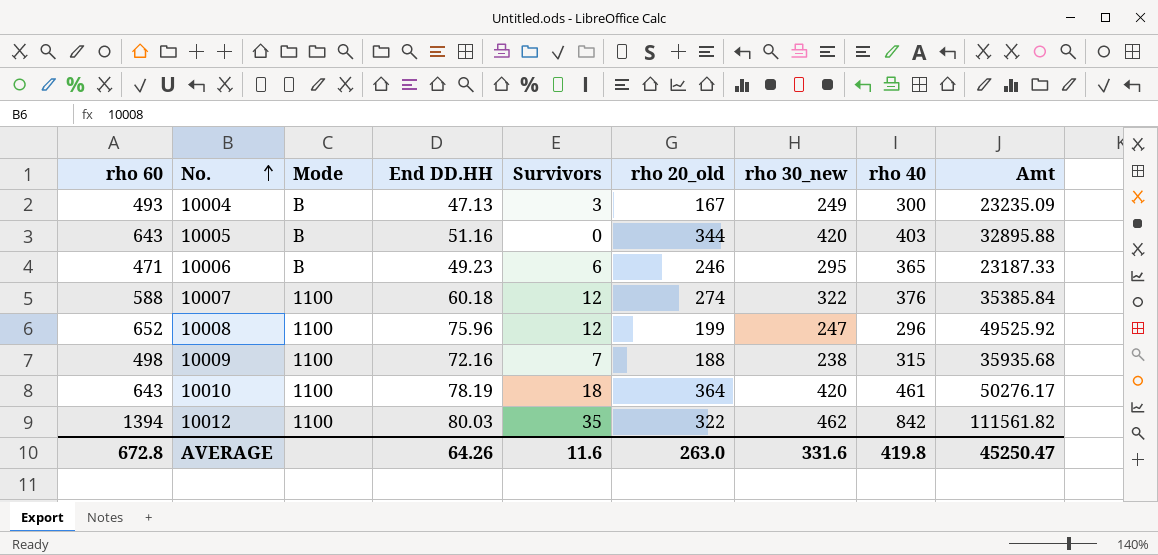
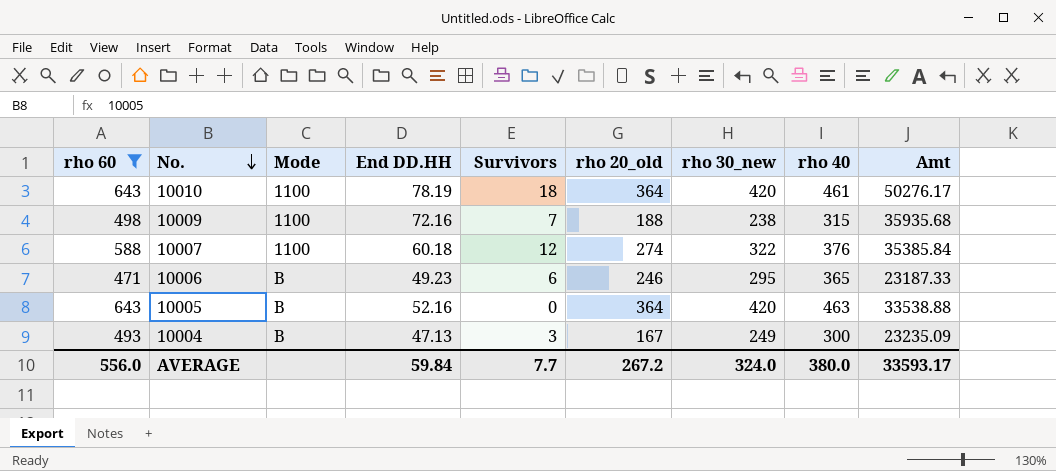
filter: none -> rho 60 <= 643
row order: No. ascending -> No. descending
10005 | End DD.HH: 51.16 -> 52.16
10005 | rho 20_old: 344 -> 364
10005 | rho 40: 403 -> 463
10005 | Amt: 32895.88 -> 33538.88
AVERAGE | rho 60: 672.8 -> 556.0
AVERAGE | End DD.HH: 64.26 -> 59.84
AVERAGE | Survivors: 11.6 -> 7.7
AVERAGE | rho 20_old: 263.0 -> 267.2
AVERAGE | rho 30_new: 331.6 -> 324.0
AVERAGE | rho 40: 419.8 -> 380.0
AVERAGE | Amt: 45250.47 -> 33593.17

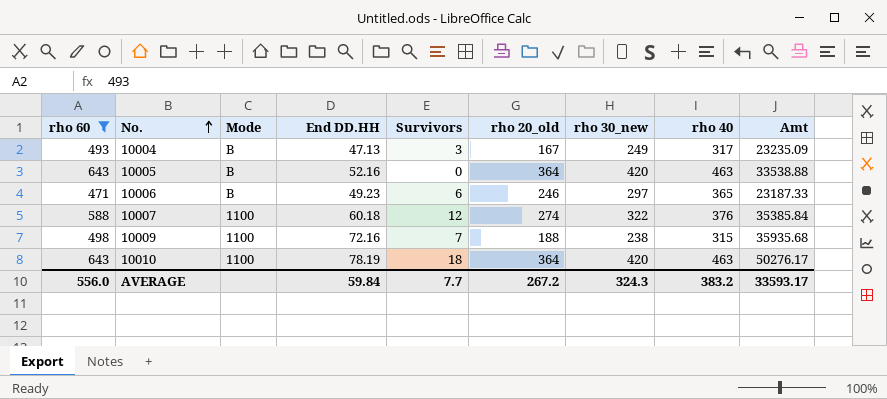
row order: No. descending -> No. ascending
10004 | rho 40: 300 -> 317
10006 | rho 30_new: 295 -> 297
10010 | rho 40: 461 -> 463
AVERAGE | rho 30_new: 324.0 -> 324.3
AVERAGE | rho 40: 380.0 -> 383.2

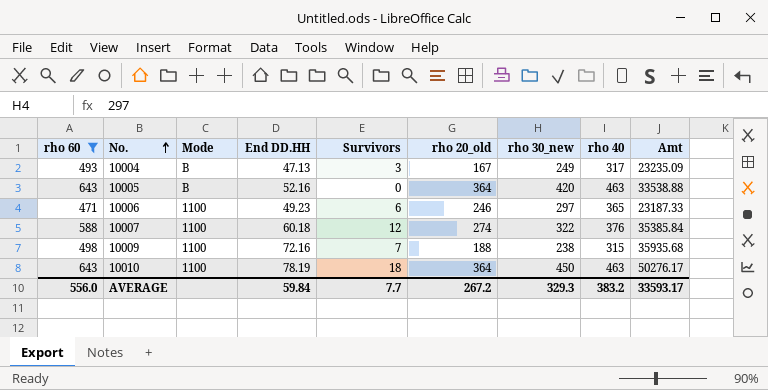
10006 | Mode: B -> 1100
10010 | rho 30_new: 420 -> 450
AVERAGE | rho 30_new: 324.3 -> 329.3

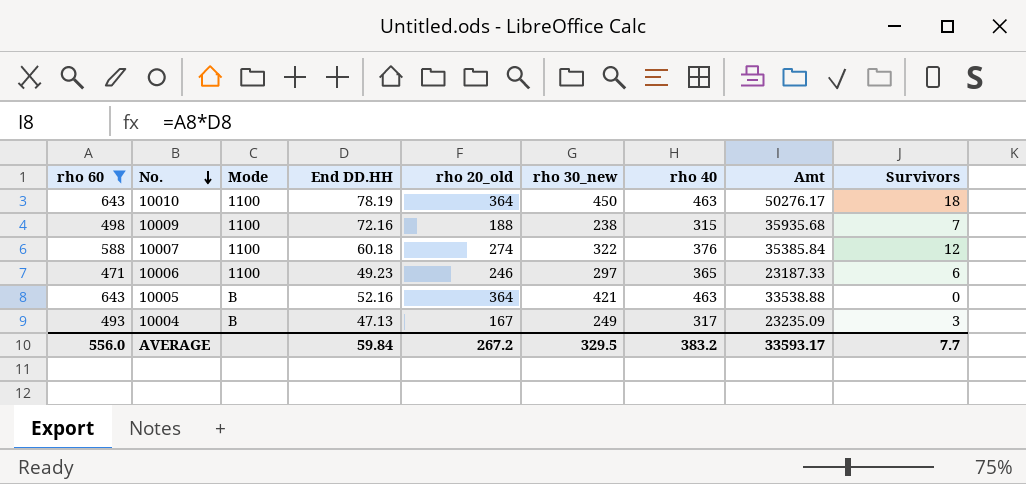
row order: No. ascending -> No. descending
column Survivors | position: 5 -> 9
10005 | rho 30_new: 420 -> 421
AVERAGE | rho 30_new: 329.3 -> 329.5

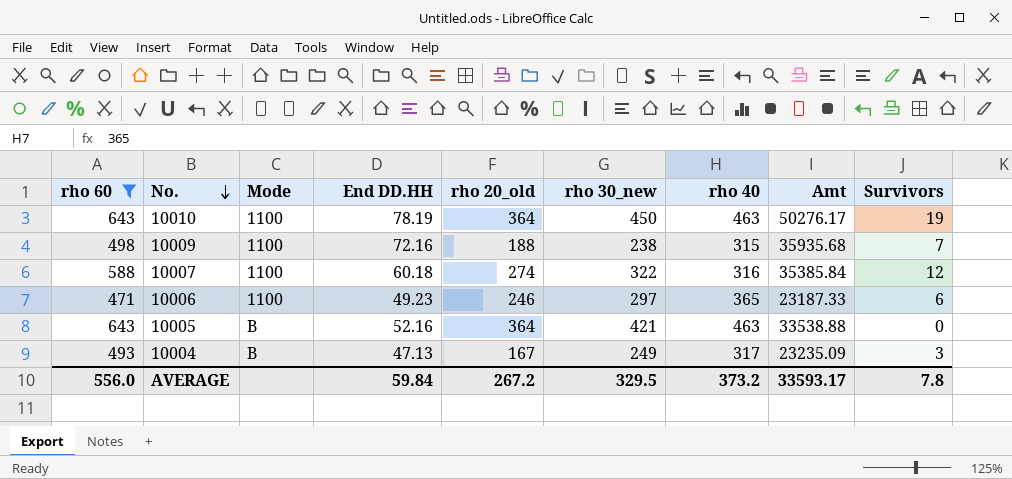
10010 | Survivors: 18 -> 19
10007 | rho 40: 376 -> 316
AVERAGE | rho 40: 383.2 -> 373.2
AVERAGE | Survivors: 7.7 -> 7.8

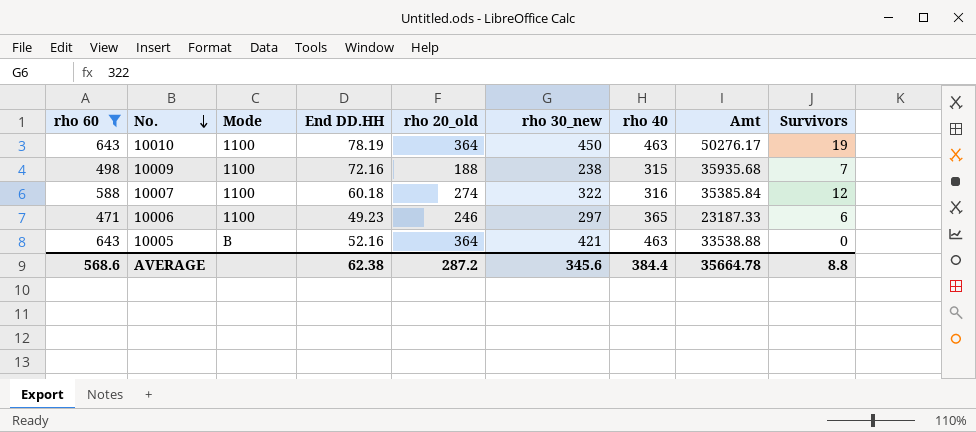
row 10004: 493 | B | 47.13 | 167 | 249 | 317 | 23235.09 | 3 -> none
AVERAGE | rho 60: 556.0 -> 568.6
AVERAGE | End DD.HH: 59.84 -> 62.38
AVERAGE | rho 20_old: 267.2 -> 287.2
AVERAGE | rho 30_new: 329.5 -> 345.6
AVERAGE | rho 40: 373.2 -> 384.4
AVERAGE | Amt: 33593.17 -> 35664.78
AVERAGE | Survivors: 7.8 -> 8.8

